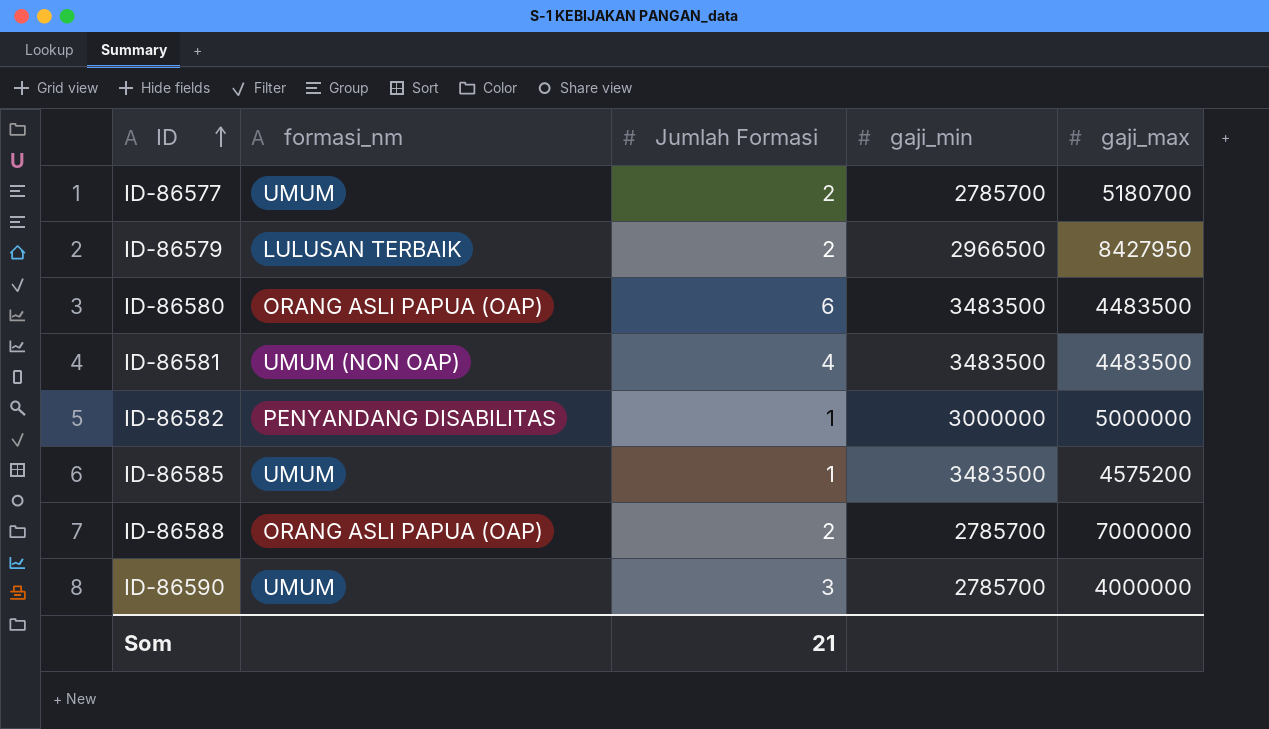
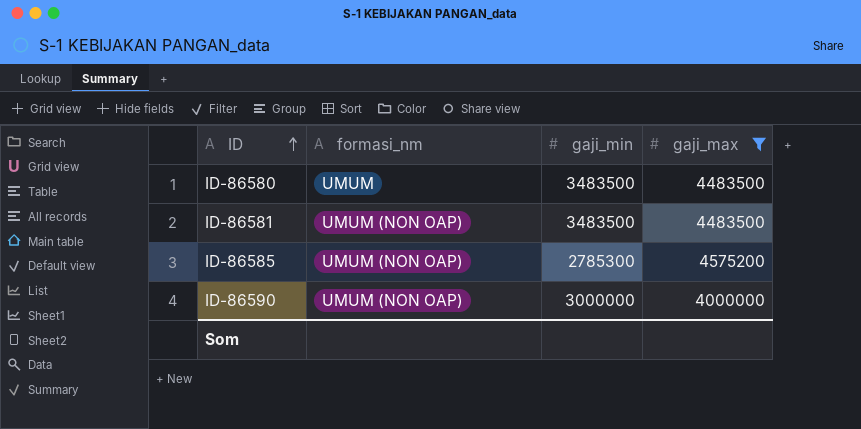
filter: none -> gaji_max <= 4575200
column Jumlah Formasi | position: 3 -> none
ID-86580 | formasi_nm: ORANG ASLI PAPUA (OAP) -> UMUM
ID-86585 | formasi_nm: UMUM -> UMUM (NON OAP)
ID-86585 | gaji_min: 3483500 -> 2785300
ID-86590 | formasi_nm: UMUM -> UMUM (NON OAP)
ID-86590 | gaji_min: 2785700 -> 3000000

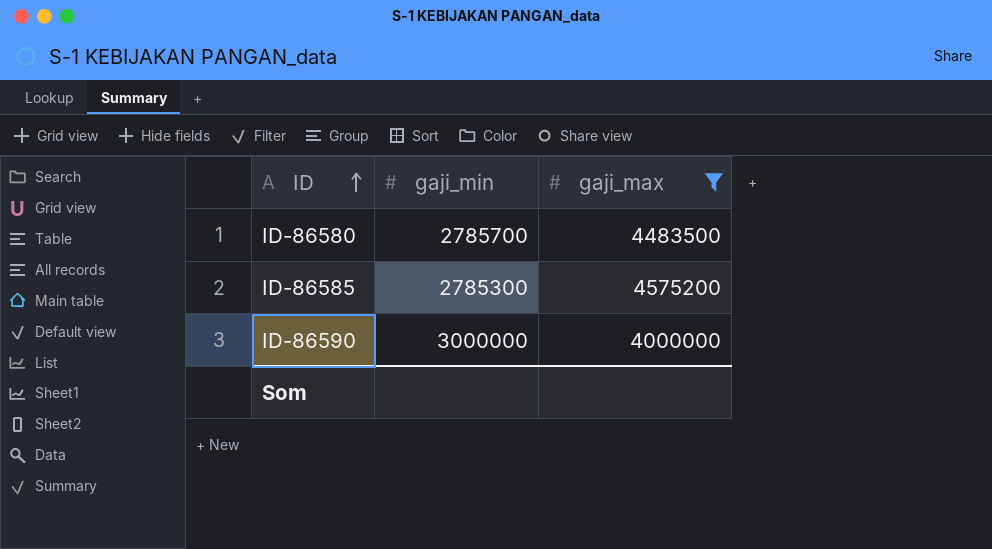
column formasi_nm | position: 2 -> none
row ID-86581: UMUM (NON OAP) | 3483500 | 4483500 -> none
ID-86580 | gaji_min: 3483500 -> 2785700

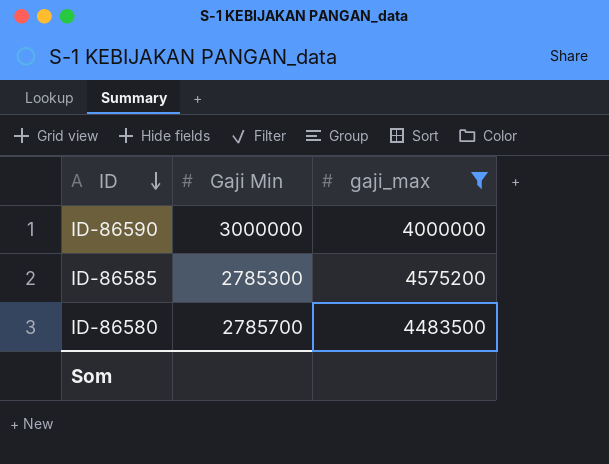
row order: ID ascending -> ID descending
column name: gaji_min -> Gaji Min

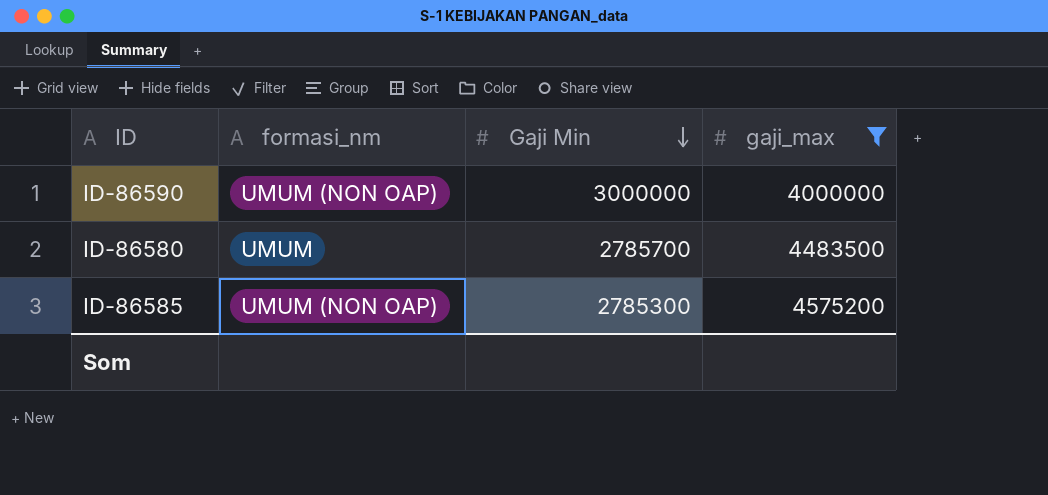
row order: ID descending -> Gaji Min descending
column formasi_nm | position: none -> 2

